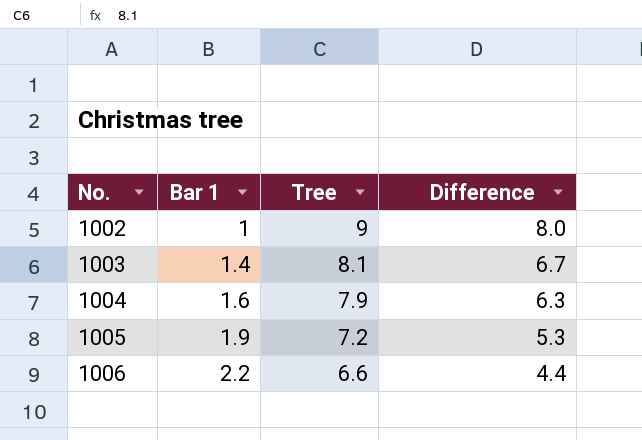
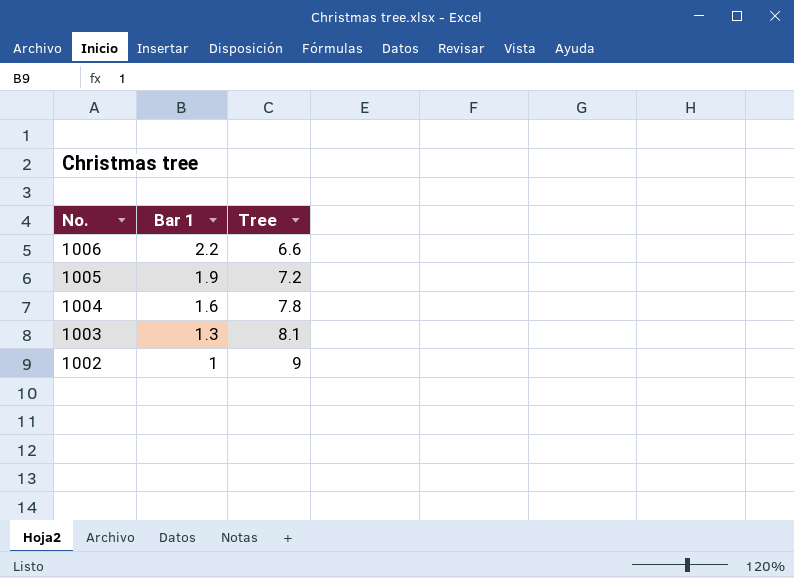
row order: No. ascending -> No. descending
column Difference | formula: [Tree] - [Bar 1] -> none
1004 | Tree: 7.9 -> 7.8
1003 | Bar 1: 1.4 -> 1.3

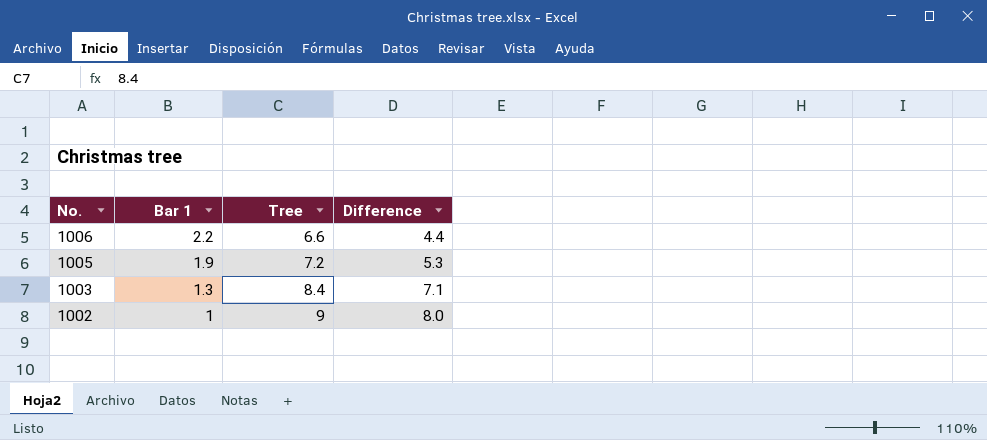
column Difference | formula: none -> [Tree] - [Bar 1]
row 1004: 1.6 | 7.8 -> none
1003 | Tree: 8.1 -> 8.4

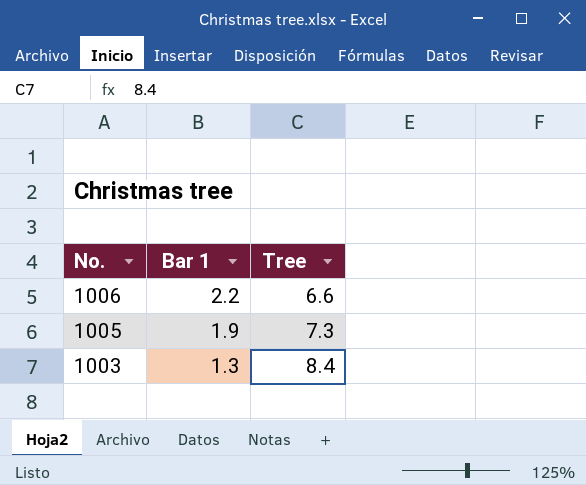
column Difference | formula: [Tree] - [Bar 1] -> none
row 1002: 1 | 9 | 8.0 -> none
1005 | Tree: 7.2 -> 7.3

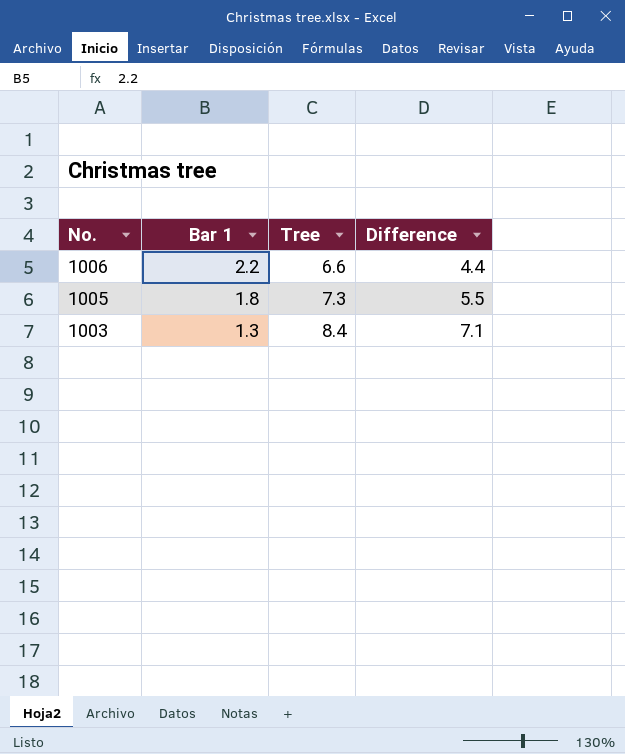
column Difference | formula: none -> [Tree] - [Bar 1]
1005 | Bar 1: 1.9 -> 1.8

